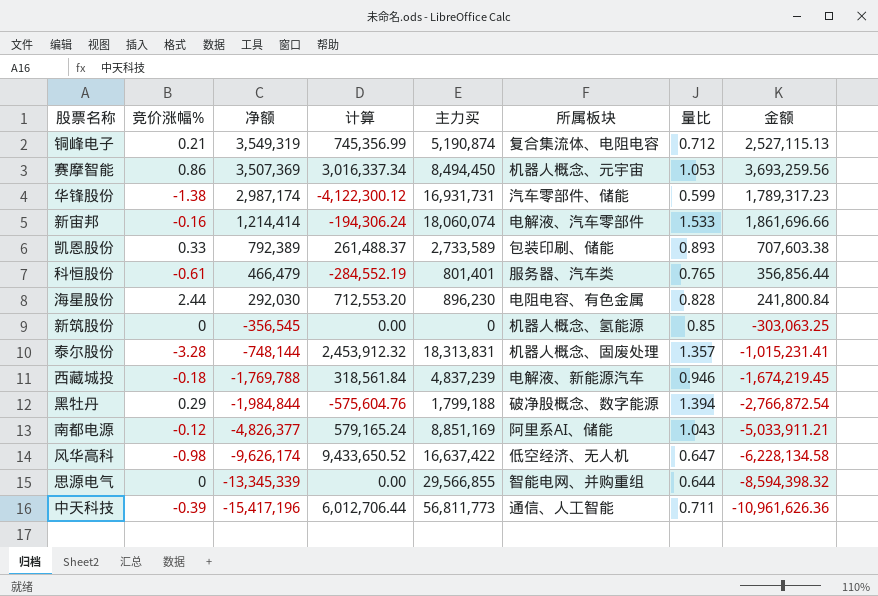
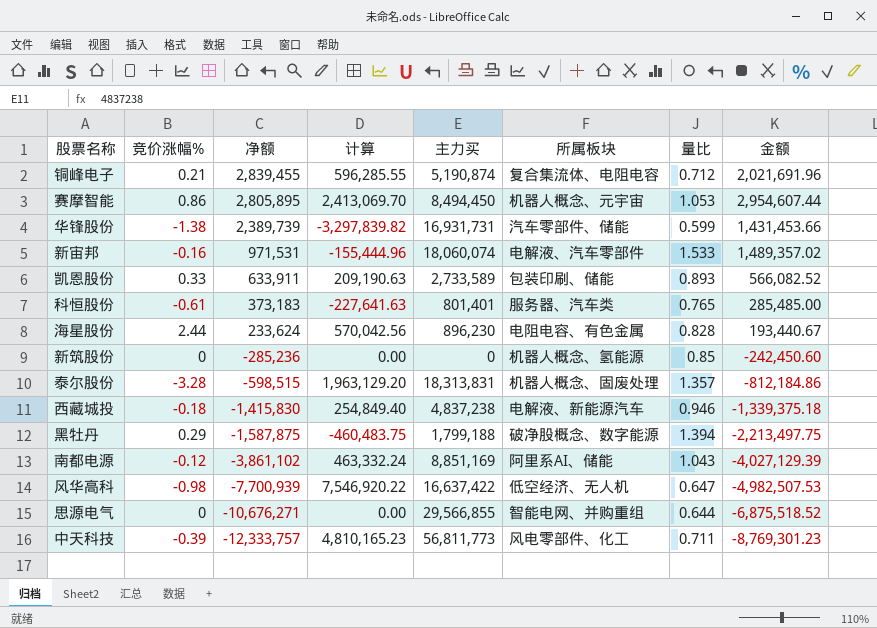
铜峰电子 | 净额: 3,549,319 -> 2,839,455
铜峰电子 | 计算: 745,356.99 -> 596,285.55
铜峰电子 | 金额: 2,527,115.13 -> 2,021,691.96
赛摩智能 | 净额: 3,507,369 -> 2,805,895
赛摩智能 | 计算: 3,016,337.34 -> 2,413,069.70
赛摩智能 | 金额: 3,693,259.56 -> 2,954,607.44
华锋股份 | 净额: 2,987,174 -> 2,389,739
华锋股份 | 计算: -4,122,300.12 -> -3,297,839.82
华锋股份 | 金额: 1,789,317.23 -> 1,431,453.66
新宙邦 | 净额: 1,214,414 -> 971,531
新宙邦 | 计算: -194,306.24 -> -155,444.96
新宙邦 | 金额: 1,861,696.66 -> 1,489,357.02
凯恩股份 | 净额: 792,389 -> 633,911
凯恩股份 | 计算: 261,488.37 -> 209,190.63
凯恩股份 | 金额: 707,603.38 -> 566,082.52
科恒股份 | 净额: 466,479 -> 373,183
科恒股份 | 计算: -284,552.19 -> -227,641.63
科恒股份 | 金额: 356,856.44 -> 285,485.00
海星股份 | 净额: 292,030 -> 233,624
海星股份 | 计算: 712,553.20 -> 570,042.56
海星股份 | 金额: 241,800.84 -> 193,440.67
新筑股份 | 净额: -356,545 -> -285,236
新筑股份 | 金额: -303,063.25 -> -242,450.60
泰尔股份 | 净额: -748,144 -> -598,515
泰尔股份 | 计算: 2,453,912.32 -> 1,963,129.20
泰尔股份 | 金额: -1,015,231.41 -> -812,184.86
西藏城投 | 净额: -1,769,788 -> -1,415,830
西藏城投 | 计算: 318,561.84 -> 254,849.40
西藏城投 | 主力买: 4,837,239 -> 4,837,238
西藏城投 | 金额: -1,674,219.45 -> -1,339,375.18
黑牡丹 | 净额: -1,984,844 -> -1,587,875
黑牡丹 | 计算: -575,604.76 -> -460,483.75
黑牡丹 | 金额: -2,766,872.54 -> -2,213,497.75
南都电源 | 净额: -4,826,377 -> -3,861,102
南都电源 | 计算: 579,165.24 -> 463,332.24
南都电源 | 金额: -5,033,911.21 -> -4,027,129.39
风华高科 | 净额: -9,626,174 -> -7,700,939
风华高科 | 计算: 9,433,650.52 -> 7,546,920.22
风华高科 | 金额: -6,228,134.58 -> -4,982,507.53
思源电气 | 净额: -13,345,339 -> -10,676,271
思源电气 | 金额: -8,594,398.32 -> -6,875,518.52
中天科技 | 净额: -15,417,196 -> -12,333,757
中天科技 | 计算: 6,012,706.44 -> 4,810,165.23
中天科技 | 所属板块: 通信、人工智能 -> 风电零部件、化工
中天科技 | 金额: -10,961,626.36 -> -8,769,301.23

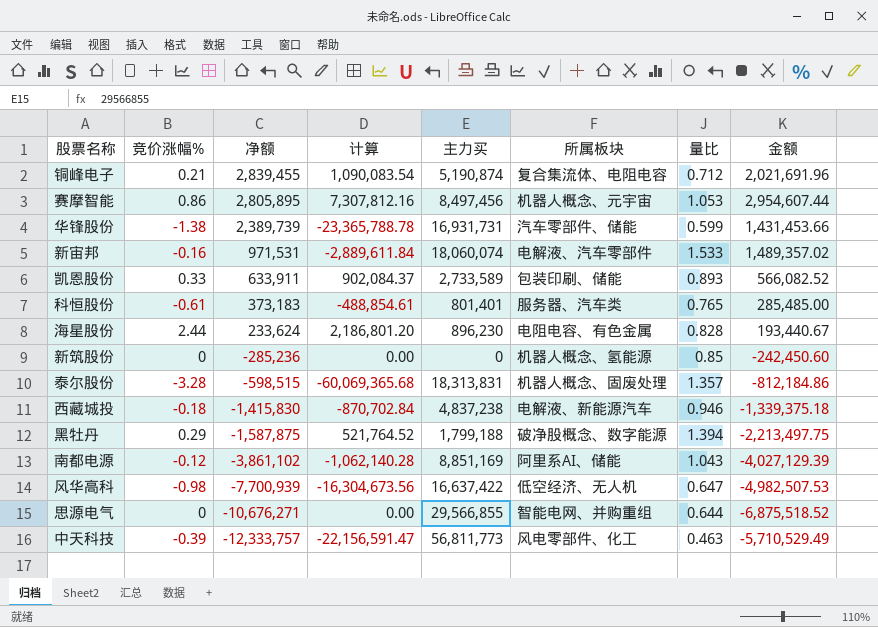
column 计算 | formula: [竞价涨幅%] * [净额] -> [竞价涨幅%] * [主力买]
赛摩智能 | 主力买: 8,494,450 -> 8,497,456
中天科技 | 量比: 0.711 -> 0.463
中天科技 | 金额: -8,769,301.23 -> -5,710,529.49

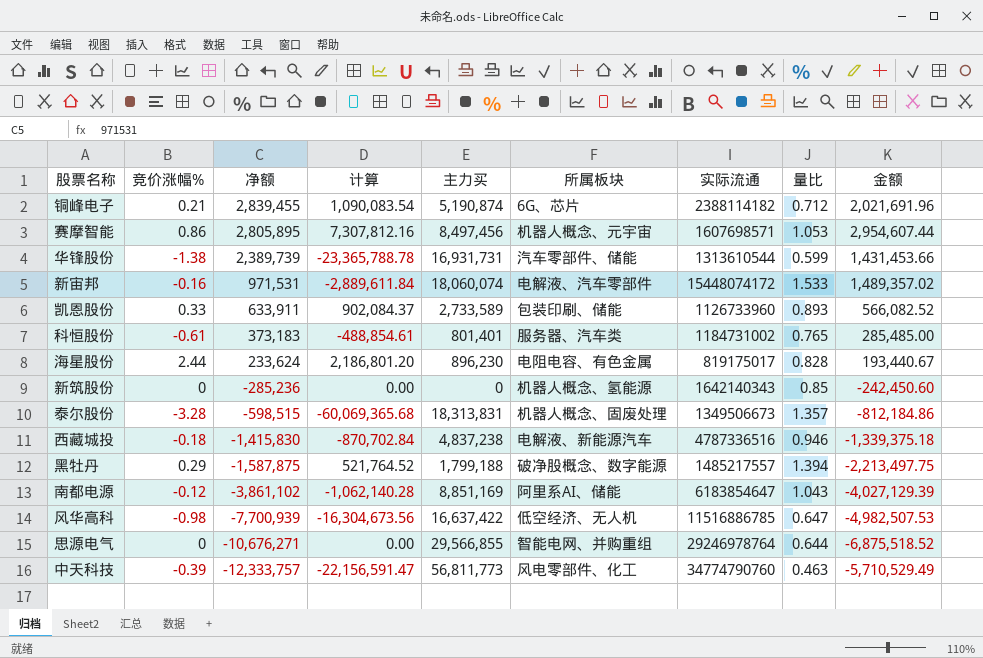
column 实际流通 | position: none -> 7
铜峰电子 | 所属板块: 复合集流体、电阻电容 -> 6G、芯片

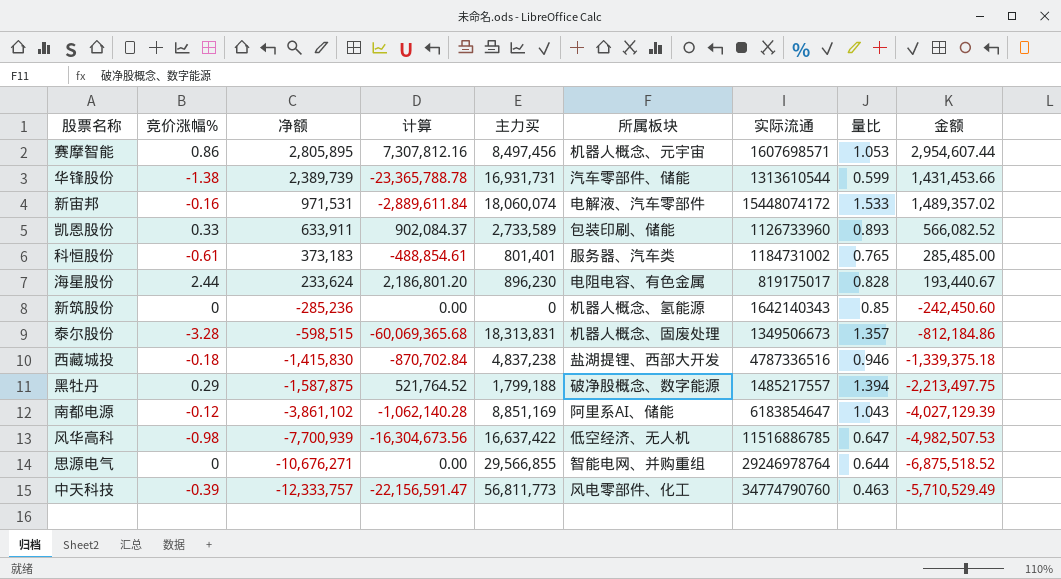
row 铜峰电子: 0.21 | 2,839,455 | 1,090,083.54 | 5,190,874 | 6G、芯片 | 2388114182 | 0.712 | 2,021,691.96 -> none
西藏城投 | 所属板块: 电解液、新能源汽车 -> 盐湖提锂、西部大开发

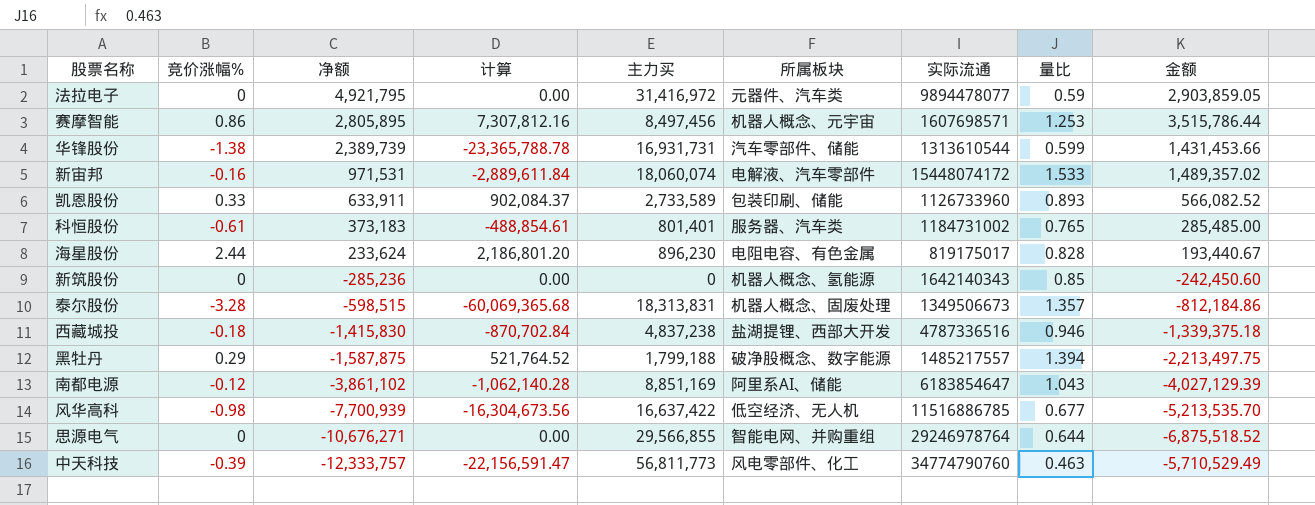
row 法拉电子: none -> 0 | 4,921,795 | 0.00 | 31,416,972 | 元器件、汽车类 | 9894478077 | 0.59 | 2,903,859.05
赛摩智能 | 量比: 1.053 -> 1.253
赛摩智能 | 金额: 2,954,607.44 -> 3,515,786.44
风华高科 | 量比: 0.647 -> 0.677
风华高科 | 金额: -4,982,507.53 -> -5,213,535.70

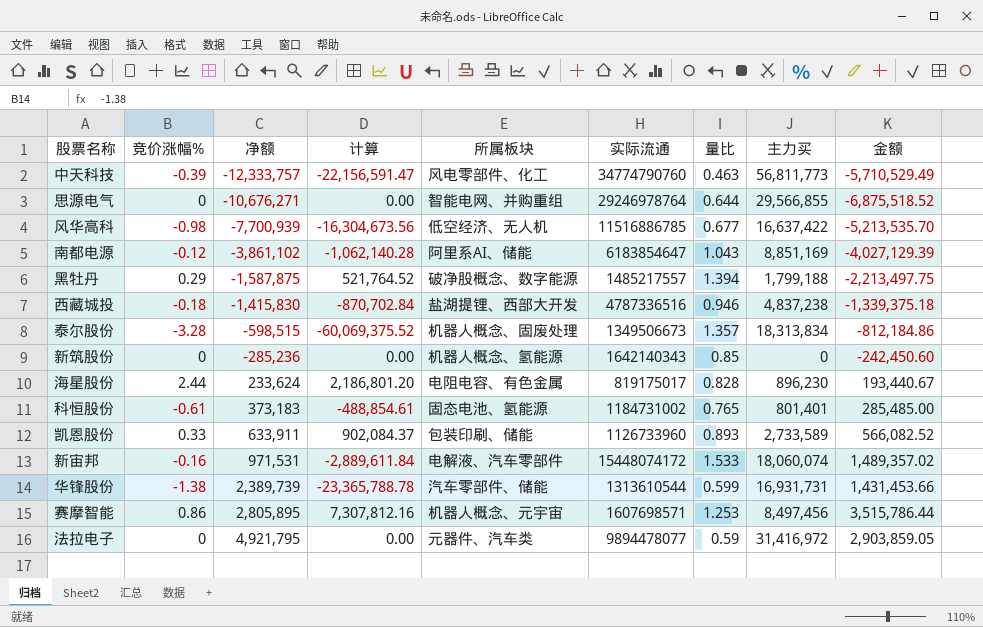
row order: 净额 descending -> 净额 ascending
column 主力买 | position: 5 -> 8
泰尔股份 | 计算: -60,069,365.68 -> -60,069,375.52
泰尔股份 | 主力买: 18,313,831 -> 18,313,834
科恒股份 | 所属板块: 服务器、汽车类 -> 固态电池、氢能源

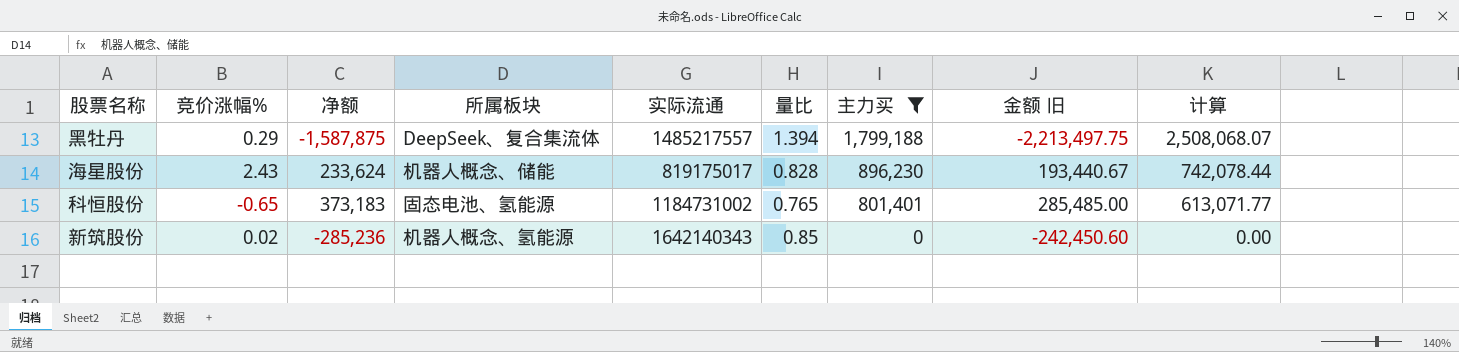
filter: none -> 主力买 <= 1,799,188
row order: 净额 ascending -> 主力买 descending
column name: 金额 -> 金额 旧
column 计算 | formula: [竞价涨幅%] * [主力买] -> [量比] * [主力买]
column 计算 | position: 4 -> 9
黑牡丹 | 所属板块: 破净股概念、数字能源 -> DeepSeek、复合集流体
海星股份 | 竞价涨幅%: 2.44 -> 2.43
海星股份 | 所属板块: 电阻电容、有色金属 -> 机器人概念、储能
科恒股份 | 竞价涨幅%: -0.61 -> -0.65
新筑股份 | 竞价涨幅%: 0 -> 0.02

